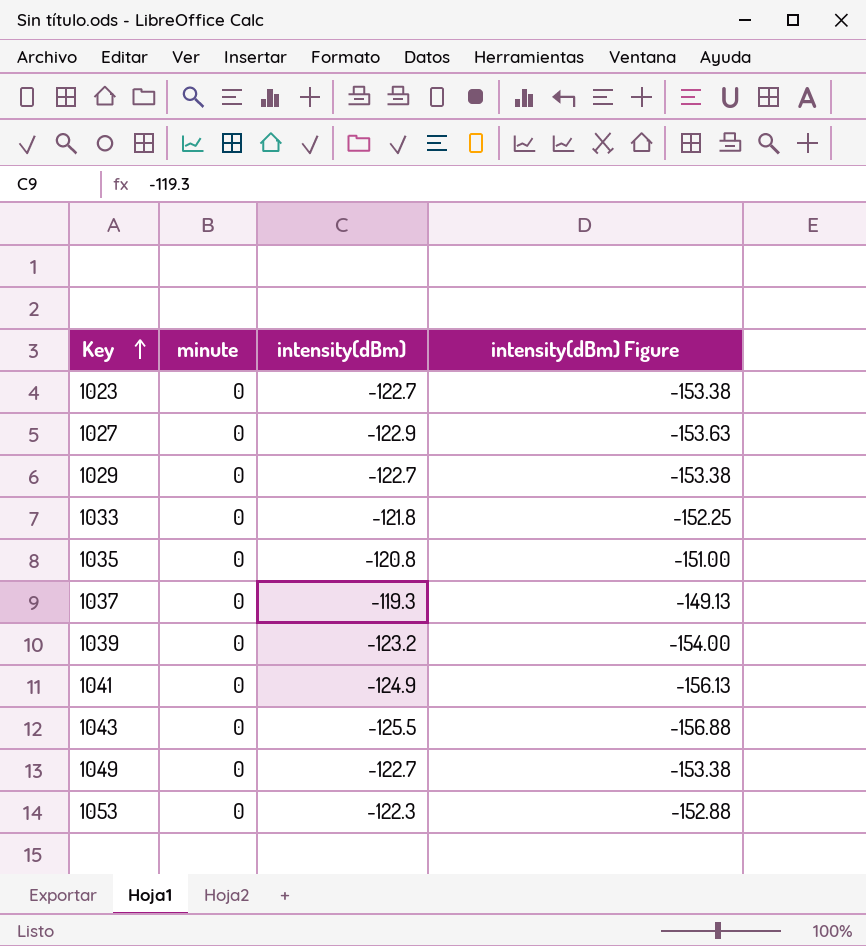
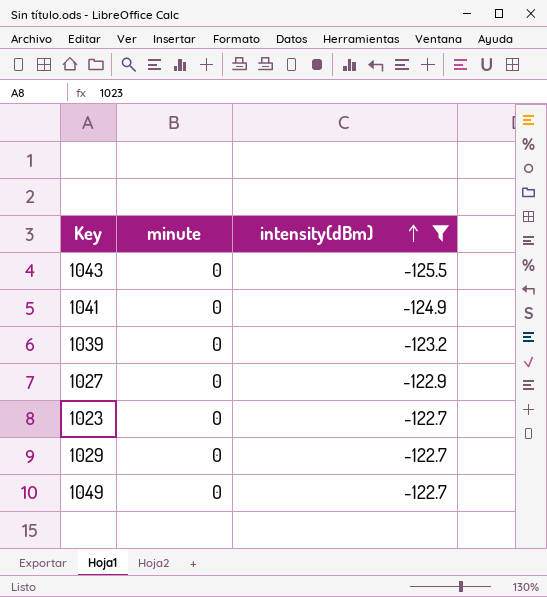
filter: none -> intensity(dBm) <= -122.7
row order: Key ascending -> intensity(dBm) ascending
column intensity(dBm) Figure | formula: [intensity(dBm)] * 1.25 -> none

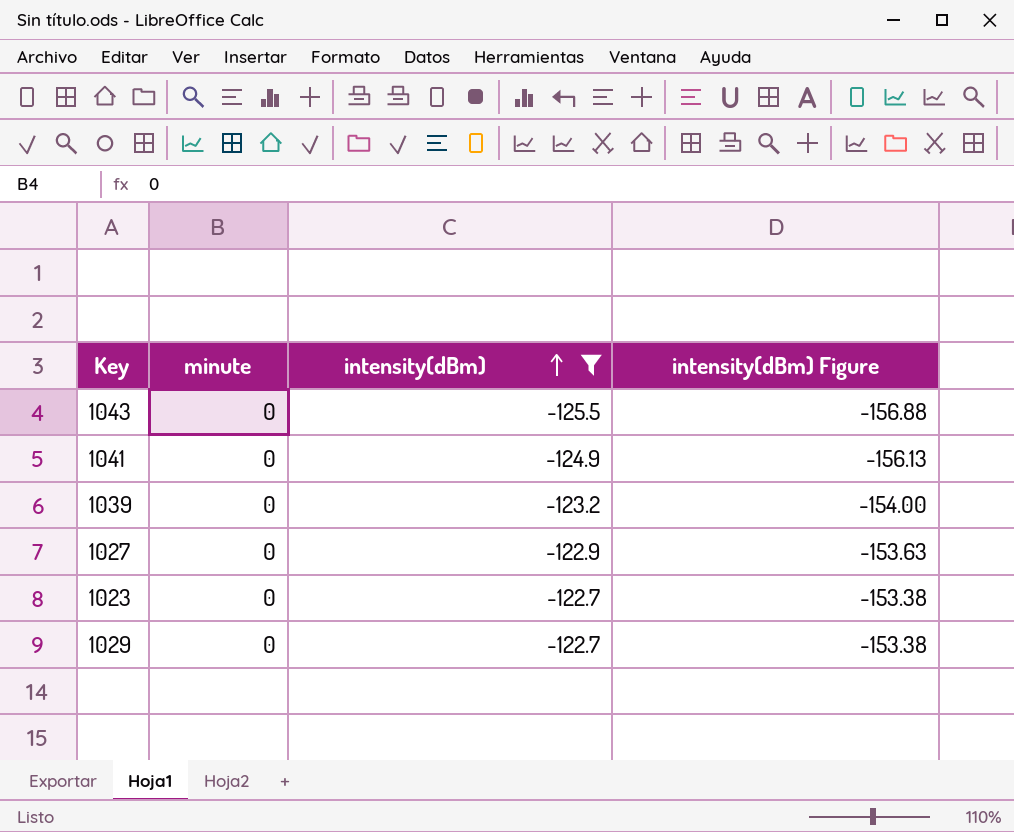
column intensity(dBm) Figure | formula: none -> [intensity(dBm)] * 1.25
row 1049: 0 | -122.7 -> none

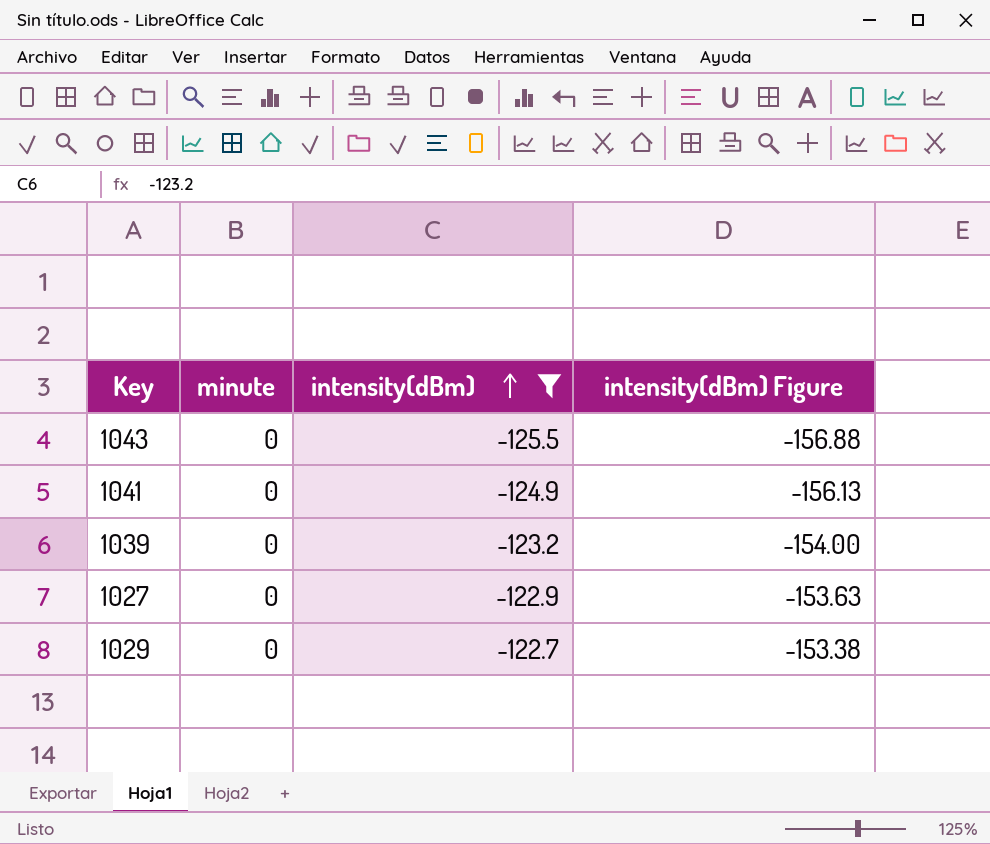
row 1023: 0 | -122.7 | -153.38 -> none

